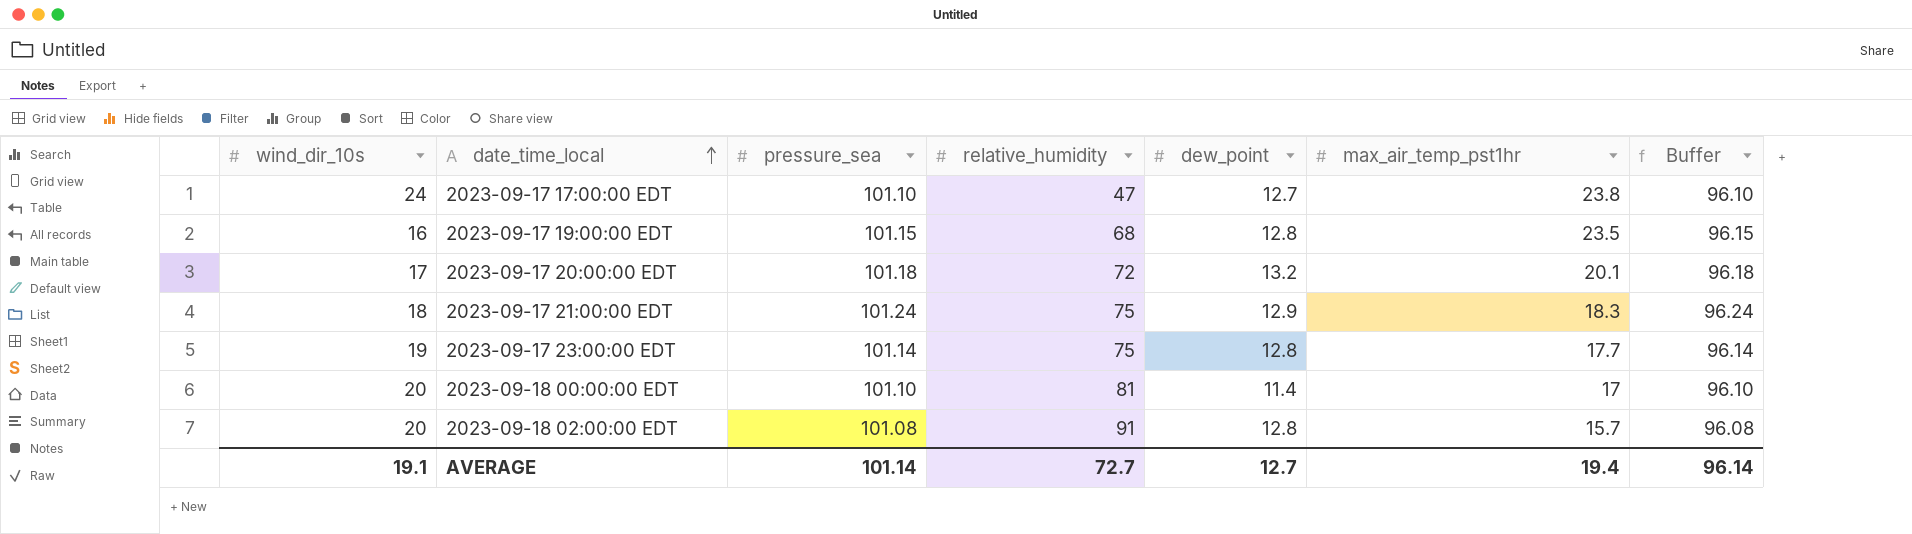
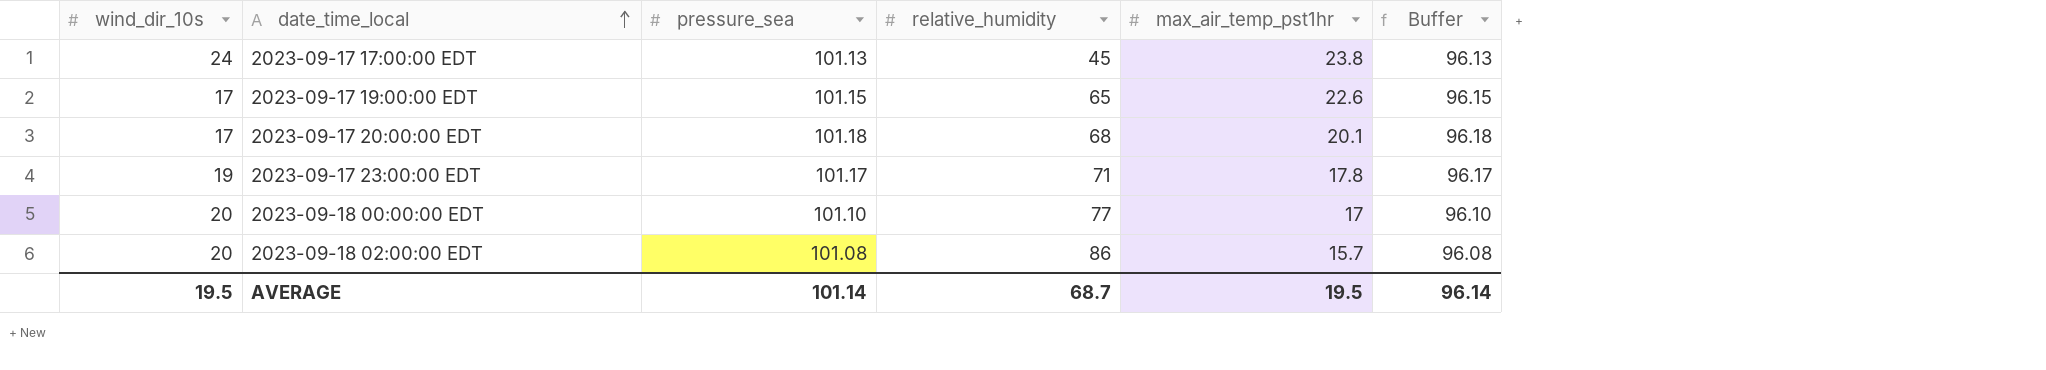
column dew_point | position: 5 -> none
row 2023-09-17 21:00:00 EDT: 18 | 101.24 | 75 | 12.9 | 18.3 | 96.24 -> none
2023-09-17 17:00:00 EDT | pressure_sea: 101.10 -> 101.13
2023-09-17 17:00:00 EDT | relative_humidity: 47 -> 45
2023-09-17 17:00:00 EDT | Buffer: 96.10 -> 96.13
2023-09-17 19:00:00 EDT | wind_dir_10s: 16 -> 17
2023-09-17 19:00:00 EDT | relative_humidity: 68 -> 65
2023-09-17 19:00:00 EDT | max_air_temp_pst1hr: 23.5 -> 22.6
2023-09-17 20:00:00 EDT | relative_humidity: 72 -> 68
2023-09-17 23:00:00 EDT | pressure_sea: 101.14 -> 101.17
2023-09-17 23:00:00 EDT | relative_humidity: 75 -> 71
2023-09-17 23:00:00 EDT | max_air_temp_pst1hr: 17.7 -> 17.8
2023-09-17 23:00:00 EDT | Buffer: 96.14 -> 96.17
2023-09-18 00:00:00 EDT | relative_humidity: 81 -> 77
2023-09-18 02:00:00 EDT | relative_humidity: 91 -> 86
AVERAGE | wind_dir_10s: 19.1 -> 19.5
AVERAGE | relative_humidity: 72.7 -> 68.7
AVERAGE | max_air_temp_pst1hr: 19.4 -> 19.5

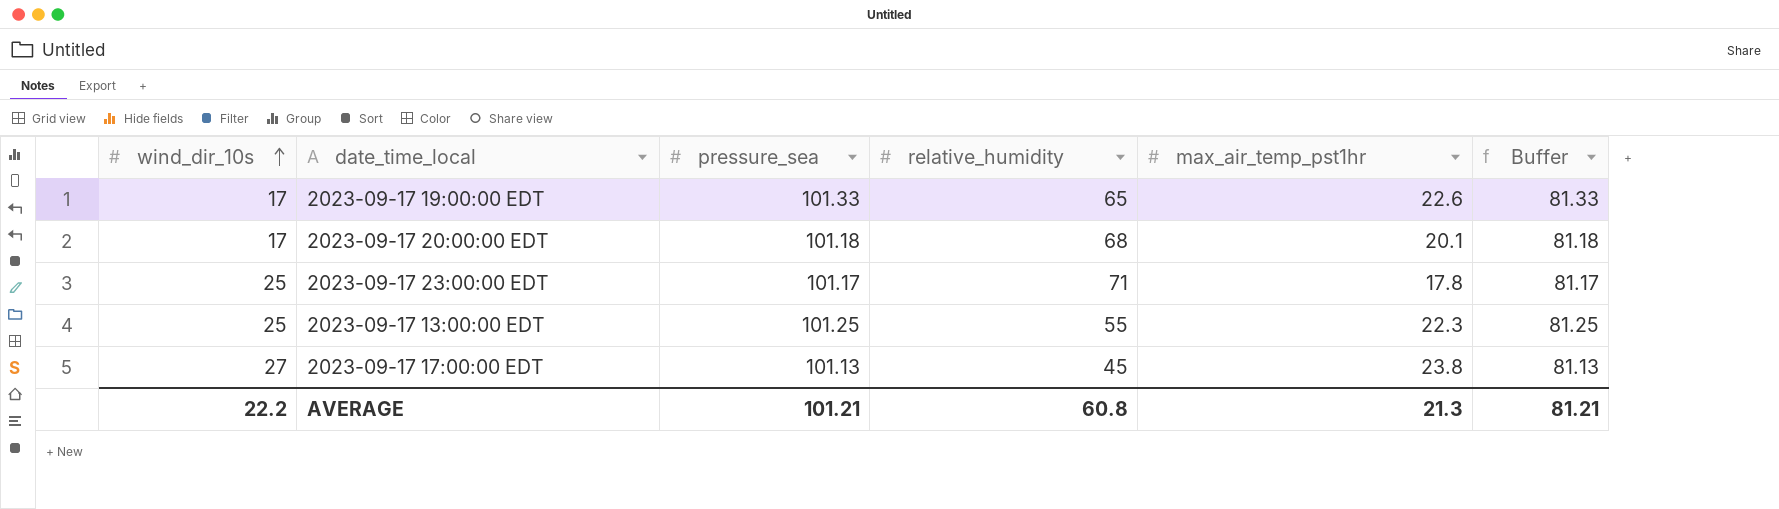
row order: date_time_local ascending -> wind_dir_10s ascending
column Buffer | formula: [pressure_sea] - 5 -> [pressure_sea] - 20
row 2023-09-18 00:00:00 EDT: 20 | 101.10 | 77 | 17 | 96.10 -> none
row 2023-09-18 02:00:00 EDT: 20 | 101.08 | 86 | 15.7 | 96.08 -> none
2023-09-17 19:00:00 EDT | pressure_sea: 101.15 -> 101.33
2023-09-17 23:00:00 EDT | wind_dir_10s: 19 -> 25
row 2023-09-17 13:00:00 EDT: none -> 25 | 101.25 | 55 | 22.3 | 81.25
2023-09-17 17:00:00 EDT | wind_dir_10s: 24 -> 27
AVERAGE | wind_dir_10s: 19.5 -> 22.2
AVERAGE | pressure_sea: 101.14 -> 101.21
AVERAGE | relative_humidity: 68.7 -> 60.8
AVERAGE | max_air_temp_pst1hr: 19.5 -> 21.3
AVERAGE | Buffer: 96.14 -> 81.21

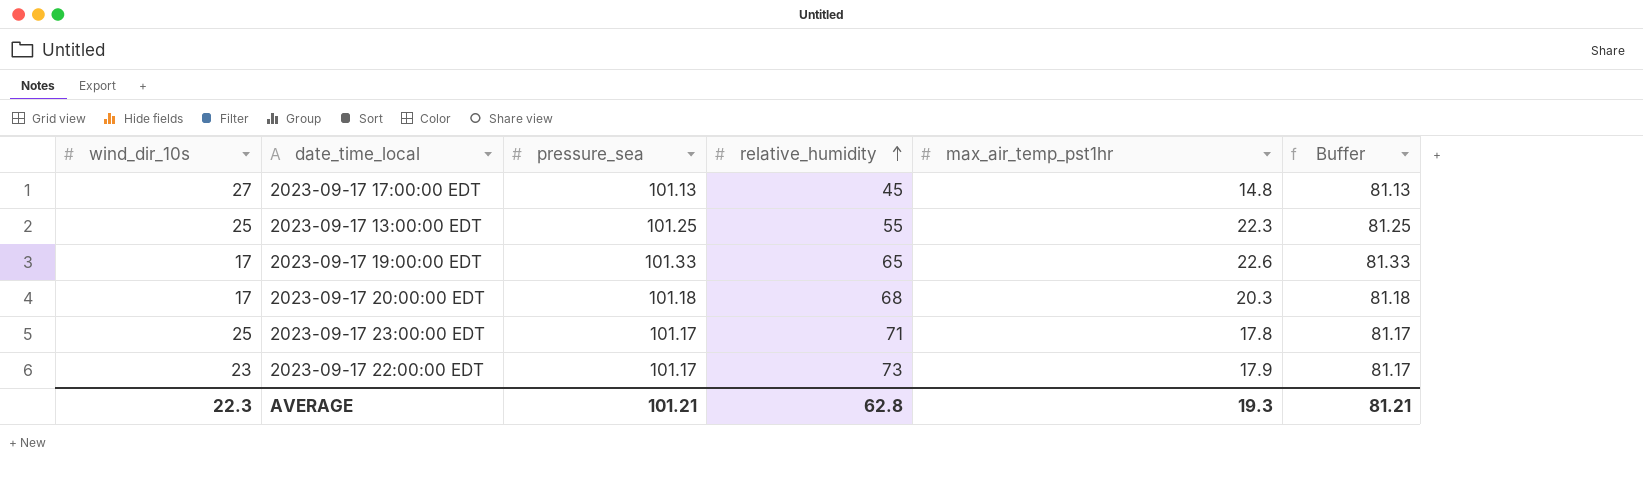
row order: wind_dir_10s ascending -> relative_humidity ascending
2023-09-17 17:00:00 EDT | max_air_temp_pst1hr: 23.8 -> 14.8
2023-09-17 20:00:00 EDT | max_air_temp_pst1hr: 20.1 -> 20.3
row 2023-09-17 22:00:00 EDT: none -> 23 | 101.17 | 73 | 17.9 | 81.17
AVERAGE | wind_dir_10s: 22.2 -> 22.3
AVERAGE | relative_humidity: 60.8 -> 62.8
AVERAGE | max_air_temp_pst1hr: 21.3 -> 19.3

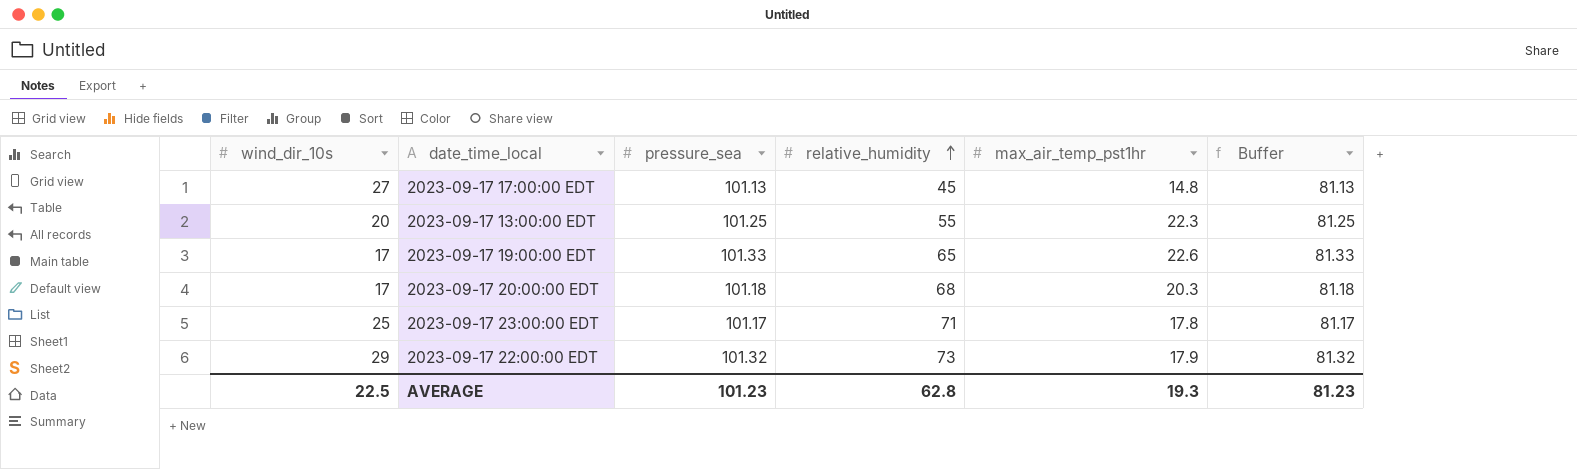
2023-09-17 13:00:00 EDT | wind_dir_10s: 25 -> 20
2023-09-17 22:00:00 EDT | wind_dir_10s: 23 -> 29
2023-09-17 22:00:00 EDT | pressure_sea: 101.17 -> 101.32
2023-09-17 22:00:00 EDT | Buffer: 81.17 -> 81.32
AVERAGE | wind_dir_10s: 22.3 -> 22.5
AVERAGE | pressure_sea: 101.21 -> 101.23
AVERAGE | Buffer: 81.21 -> 81.23

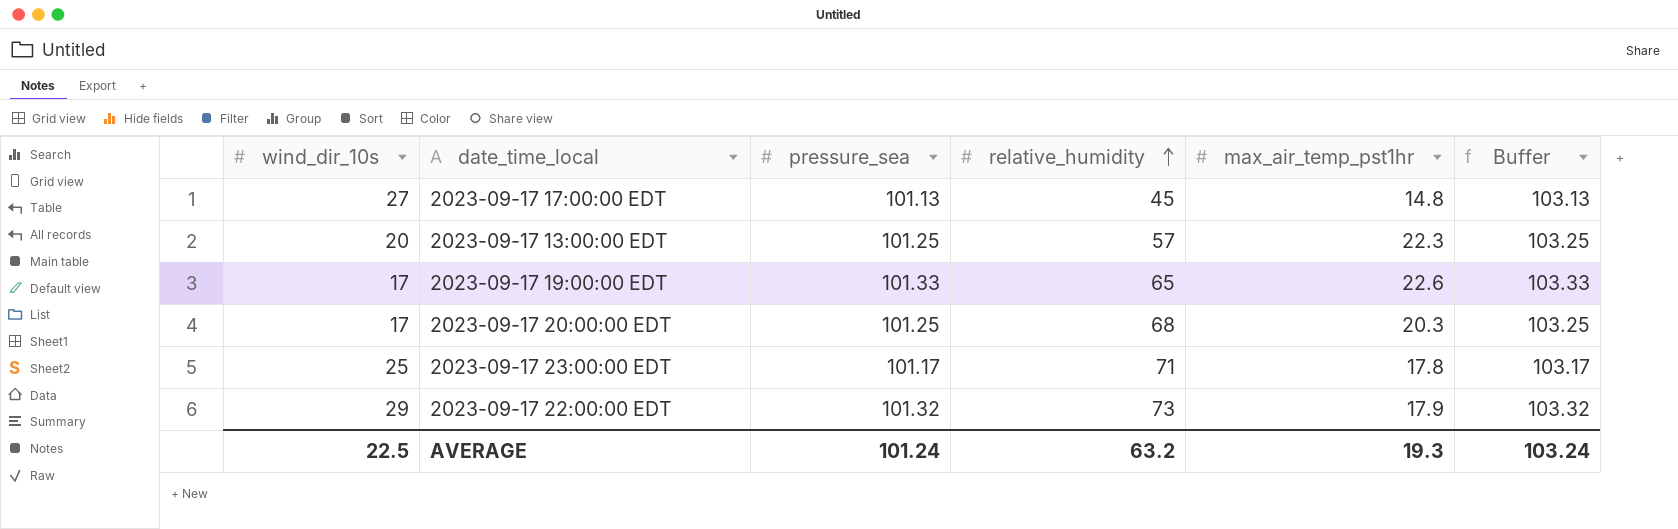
column Buffer | formula: [pressure_sea] - 20 -> [pressure_sea] + 2
2023-09-17 13:00:00 EDT | relative_humidity: 55 -> 57
2023-09-17 20:00:00 EDT | pressure_sea: 101.18 -> 101.25
AVERAGE | pressure_sea: 101.23 -> 101.24
AVERAGE | relative_humidity: 62.8 -> 63.2
AVERAGE | Buffer: 81.23 -> 103.24

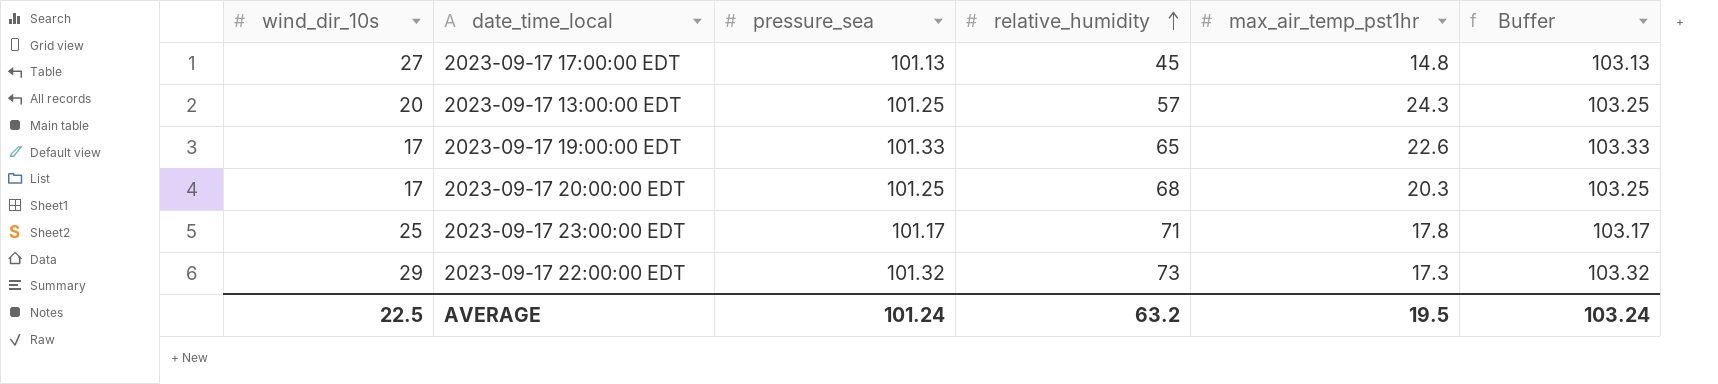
2023-09-17 13:00:00 EDT | max_air_temp_pst1hr: 22.3 -> 24.3
2023-09-17 22:00:00 EDT | max_air_temp_pst1hr: 17.9 -> 17.3
AVERAGE | max_air_temp_pst1hr: 19.3 -> 19.5

